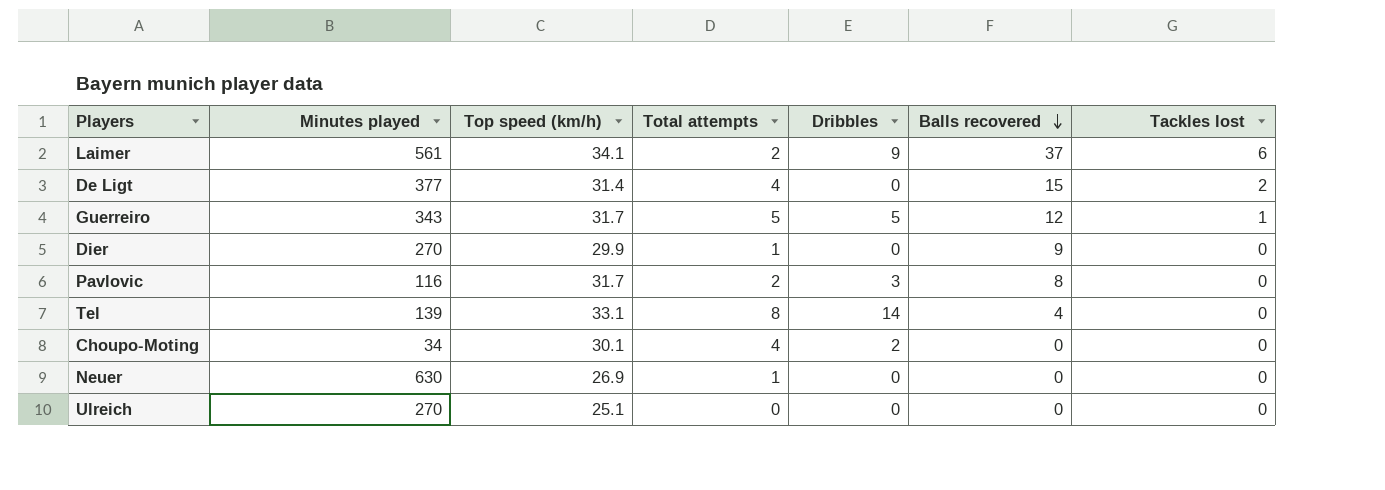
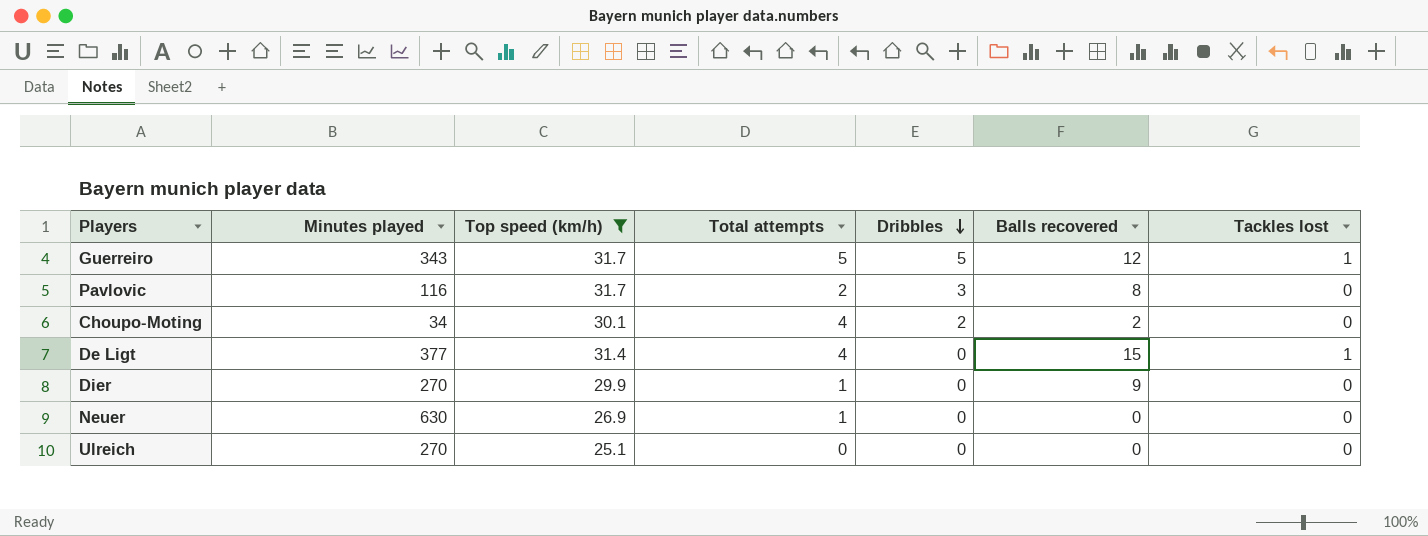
filter: none -> Top speed (km/h) <= 31.7
row order: Balls recovered descending -> Dribbles descending
Choupo-Moting | Balls recovered: 0 -> 2
De Ligt | Tackles lost: 2 -> 1

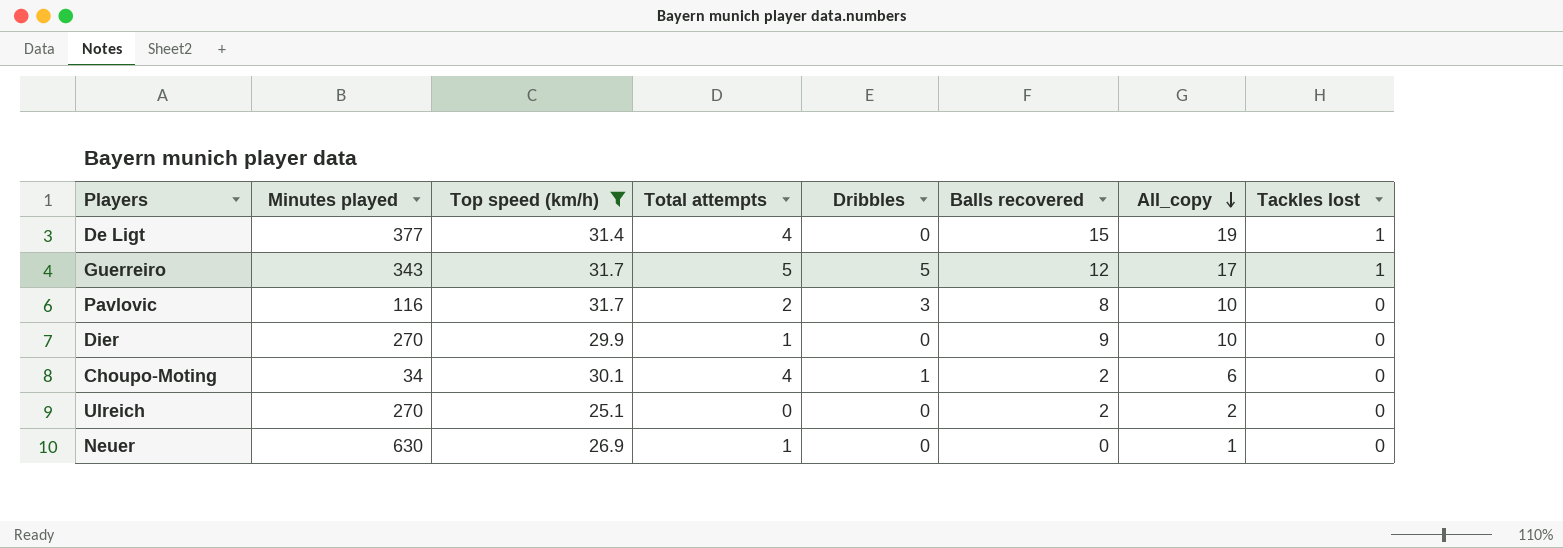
row order: Dribbles descending -> All_copy descending
column All_copy | formula: none -> [Total attempts] + [Balls recovered]
Choupo-Moting | Dribbles: 2 -> 1
Ulreich | Balls recovered: 0 -> 2

